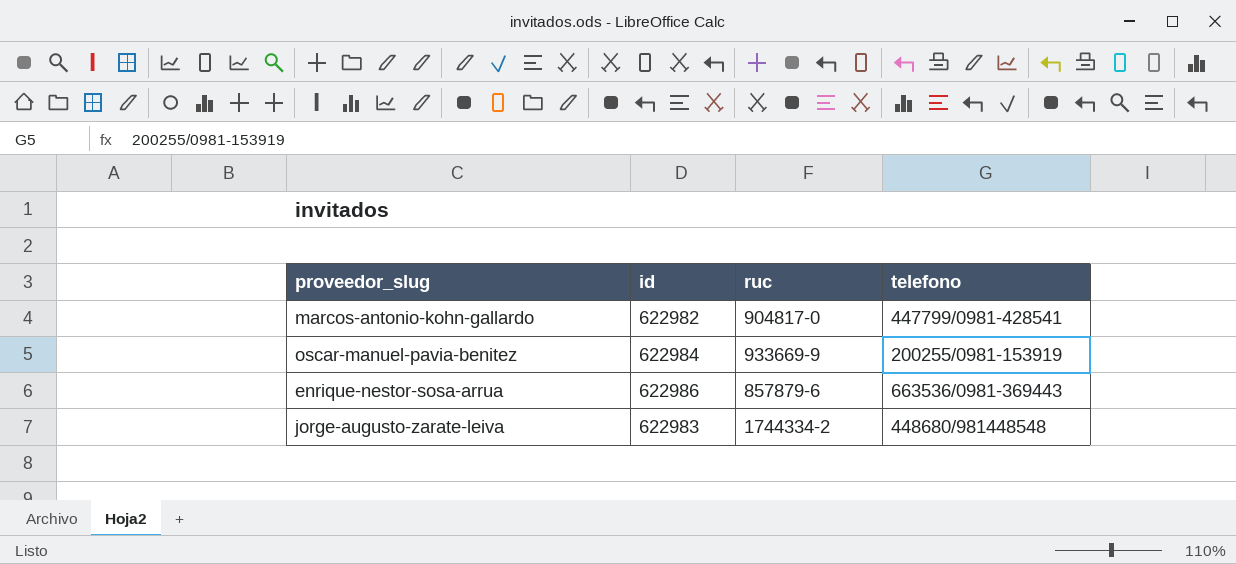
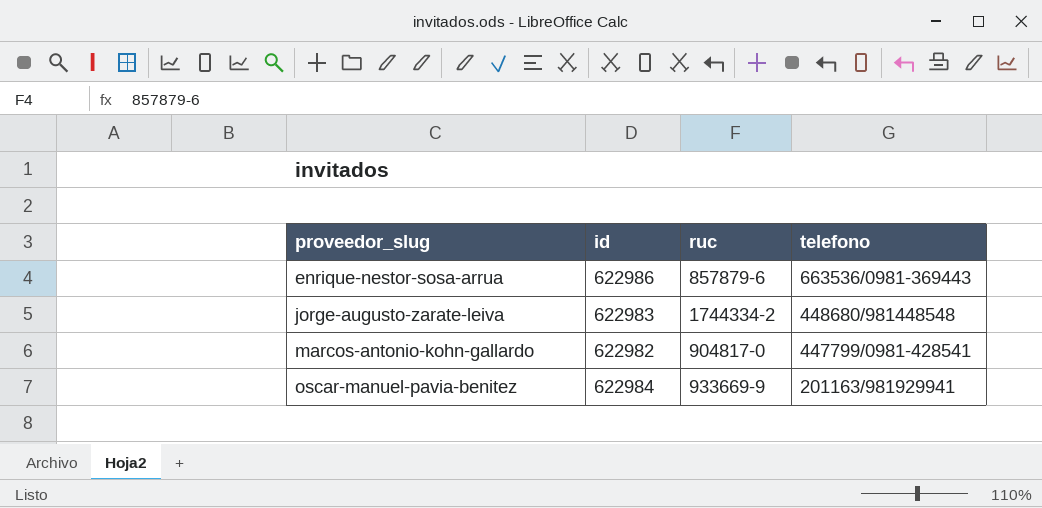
row order: none -> proveedor_slug ascending
oscar-manuel-pavia-benitez | telefono: 200255/0981-153919 -> 201163/981929941

